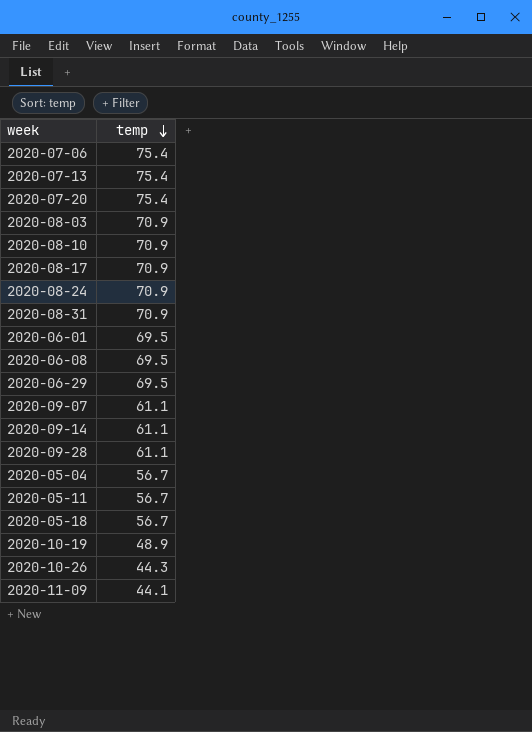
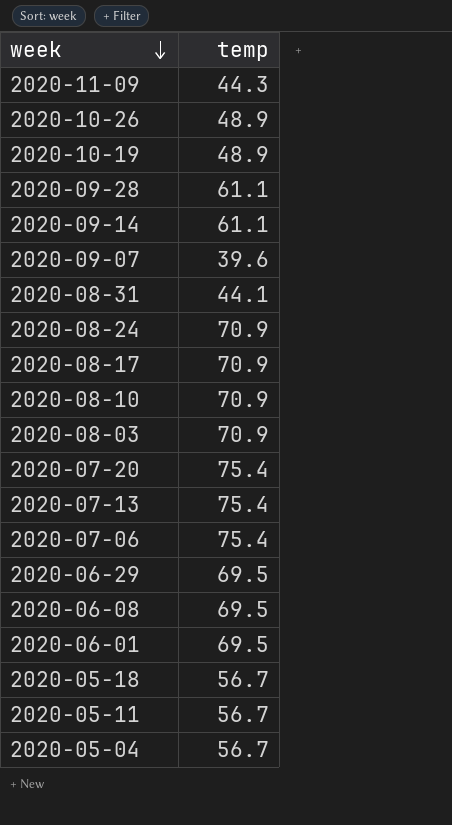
row order: temp descending -> week descending
2020-11-09 | temp: 44.1 -> 44.3
2020-10-26 | temp: 44.3 -> 48.9
2020-09-07 | temp: 61.1 -> 39.6
2020-08-31 | temp: 70.9 -> 44.1

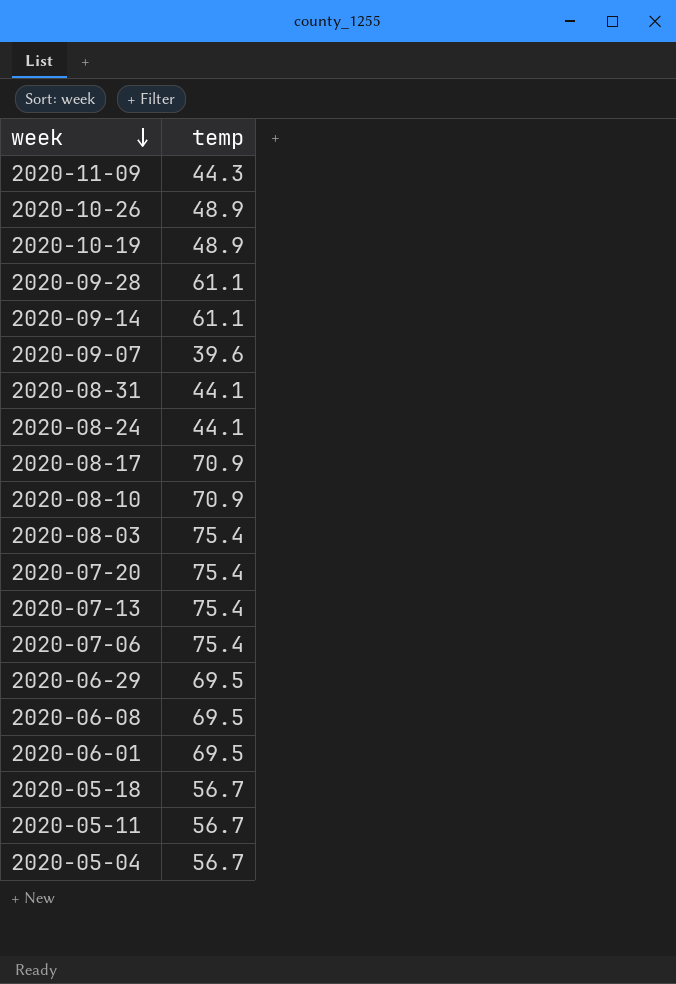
2020-08-24 | temp: 70.9 -> 44.1
2020-08-03 | temp: 70.9 -> 75.4

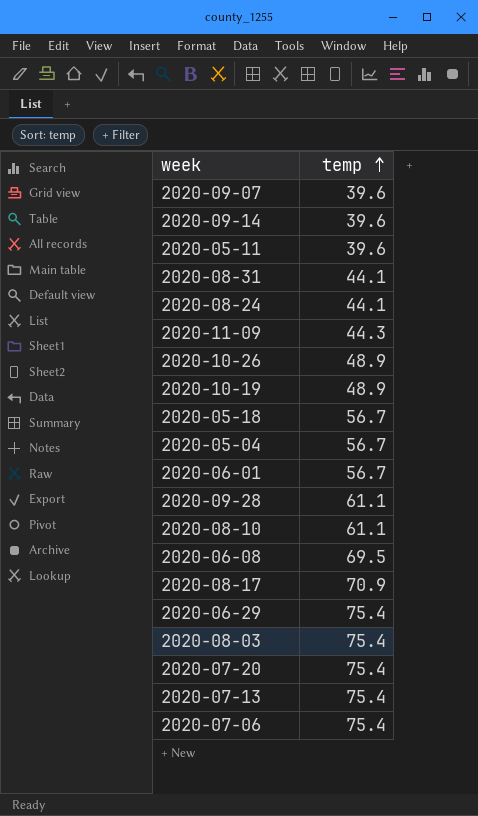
row order: week descending -> temp ascending
2020-09-14 | temp: 61.1 -> 39.6
2020-05-11 | temp: 56.7 -> 39.6
2020-06-01 | temp: 69.5 -> 56.7
2020-08-10 | temp: 70.9 -> 61.1
2020-06-29 | temp: 69.5 -> 75.4

